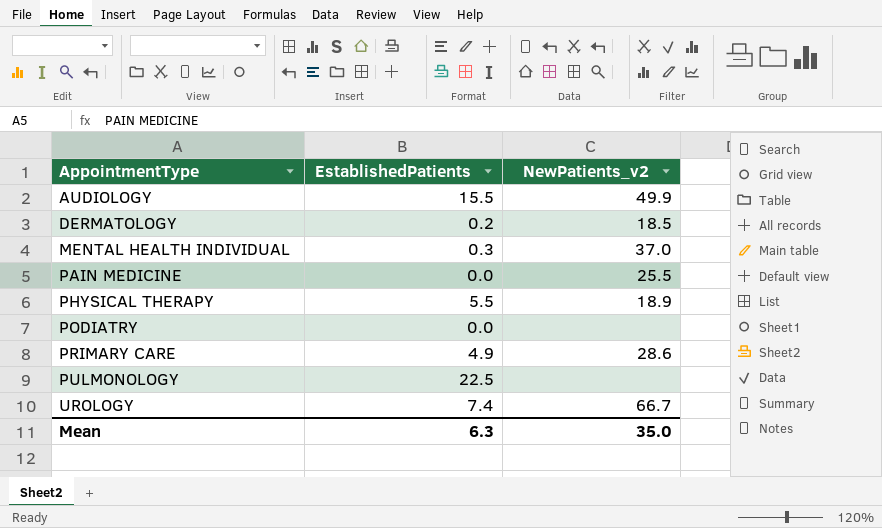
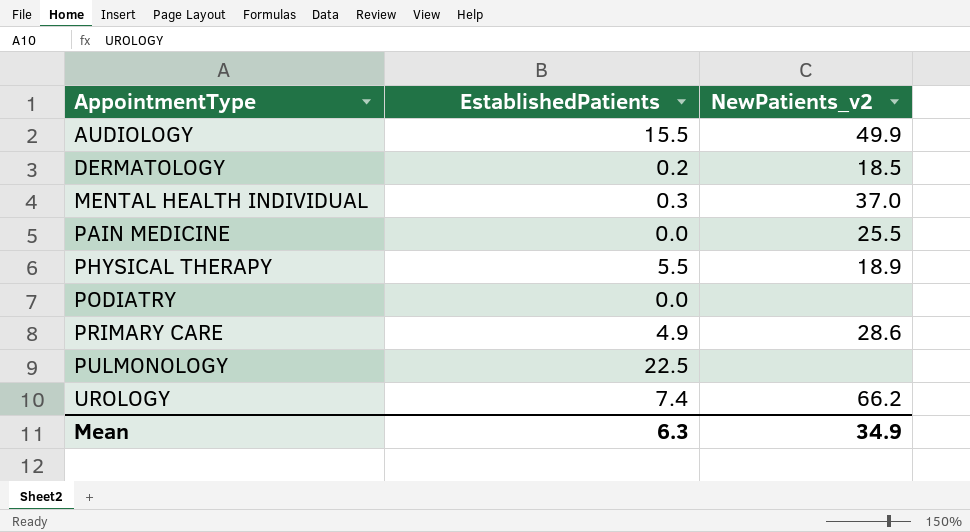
UROLOGY | NewPatients_v2: 66.7 -> 66.2
Mean | NewPatients_v2: 35.0 -> 34.9

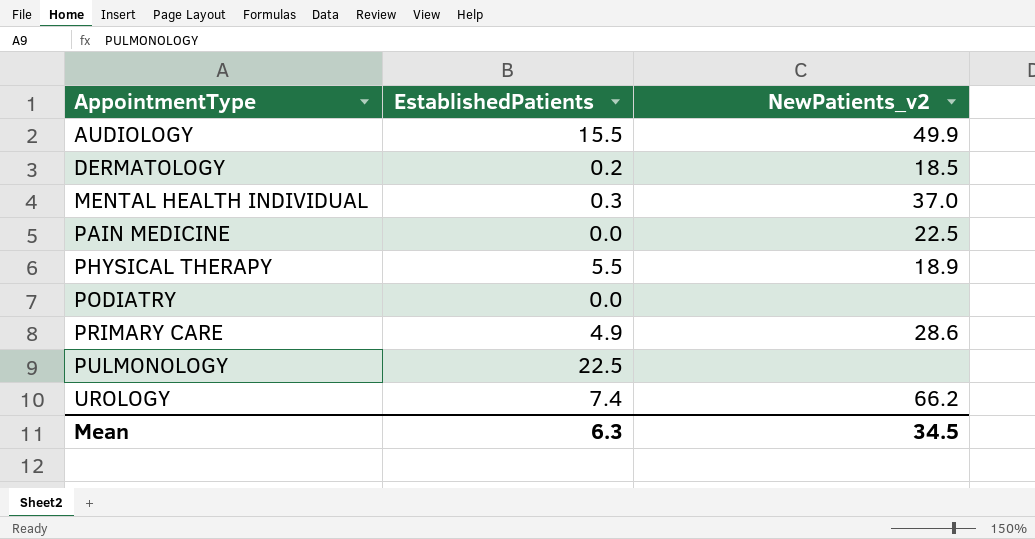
PAIN MEDICINE | NewPatients_v2: 25.5 -> 22.5
Mean | NewPatients_v2: 34.9 -> 34.5

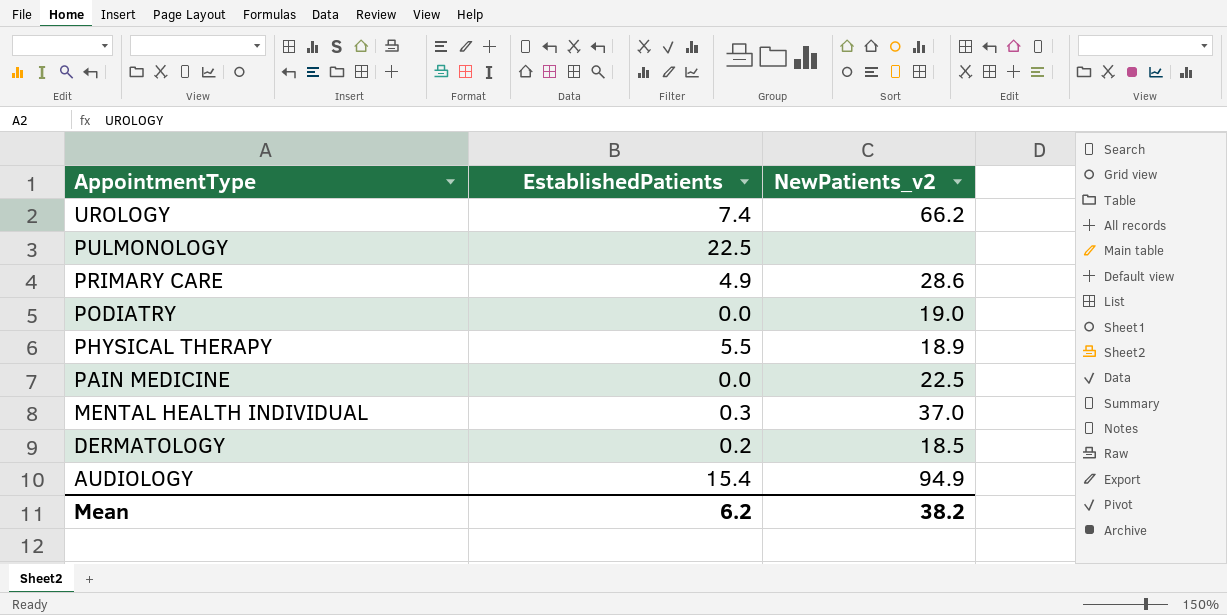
row order: AppointmentType ascending -> AppointmentType descending
PODIATRY | NewPatients_v2: none -> 19.0
AUDIOLOGY | EstablishedPatients: 15.5 -> 15.4
AUDIOLOGY | NewPatients_v2: 49.9 -> 94.9
Mean | EstablishedPatients: 6.3 -> 6.2
Mean | NewPatients_v2: 34.5 -> 38.2

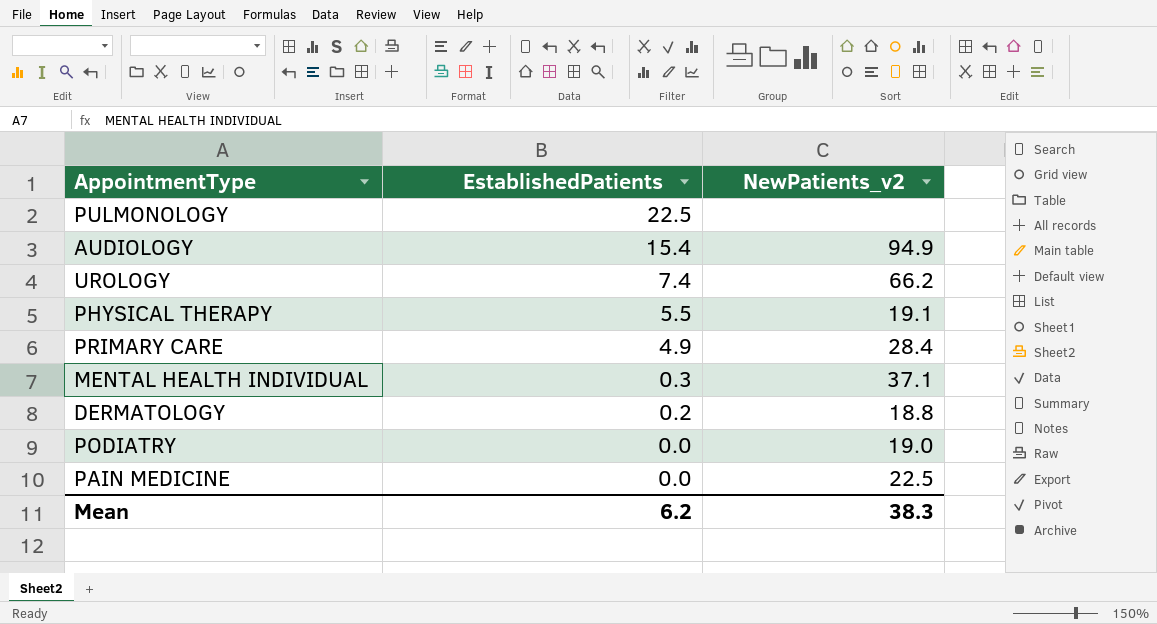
row order: AppointmentType descending -> EstablishedPatients descending
PHYSICAL THERAPY | NewPatients_v2: 18.9 -> 19.1
PRIMARY CARE | NewPatients_v2: 28.6 -> 28.4
MENTAL HEALTH INDIVIDUAL | NewPatients_v2: 37.0 -> 37.1
DERMATOLOGY | NewPatients_v2: 18.5 -> 18.8
Mean | NewPatients_v2: 38.2 -> 38.3

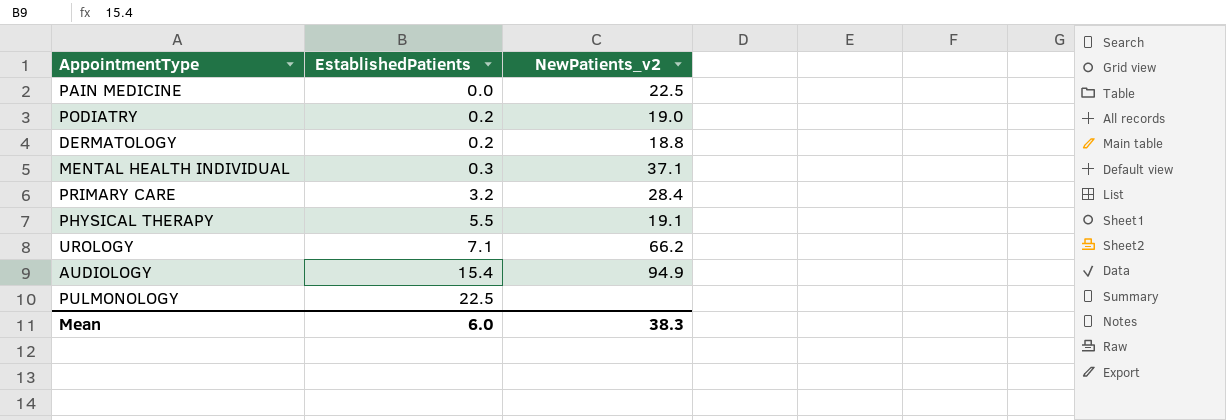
row order: EstablishedPatients descending -> EstablishedPatients ascending
PODIATRY | EstablishedPatients: 0.0 -> 0.2
PRIMARY CARE | EstablishedPatients: 4.9 -> 3.2
UROLOGY | EstablishedPatients: 7.4 -> 7.1
Mean | EstablishedPatients: 6.2 -> 6.0

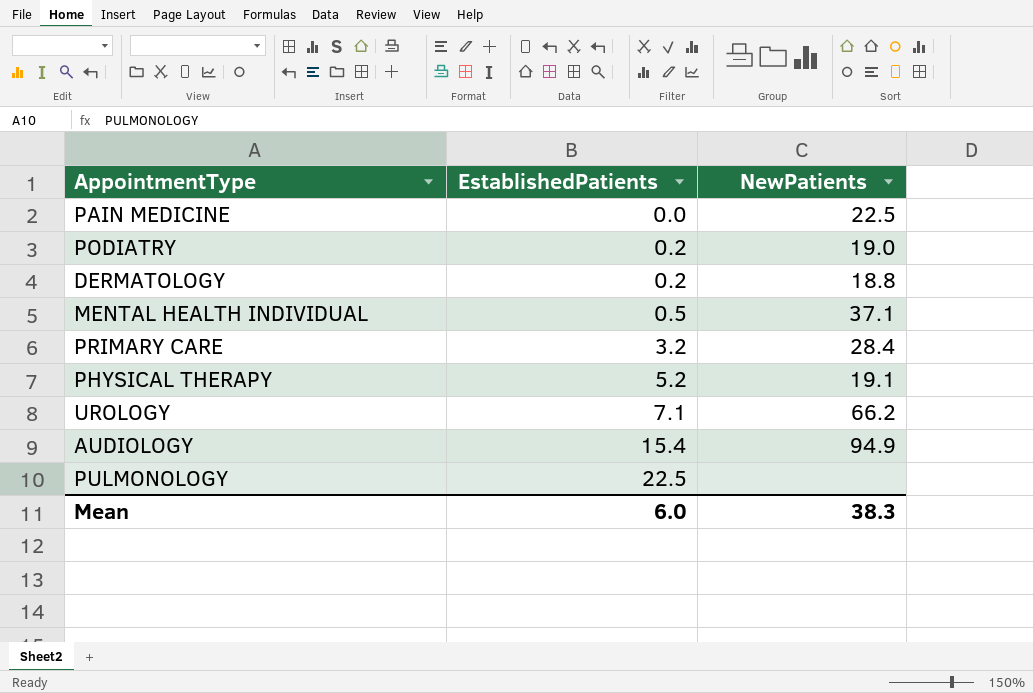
column name: NewPatients_v2 -> NewPatients
MENTAL HEALTH INDIVIDUAL | EstablishedPatients: 0.3 -> 0.5
PHYSICAL THERAPY | EstablishedPatients: 5.5 -> 5.2

